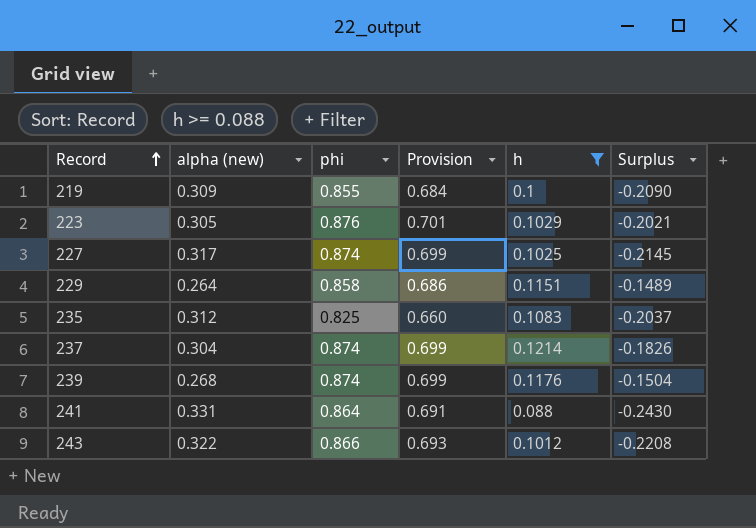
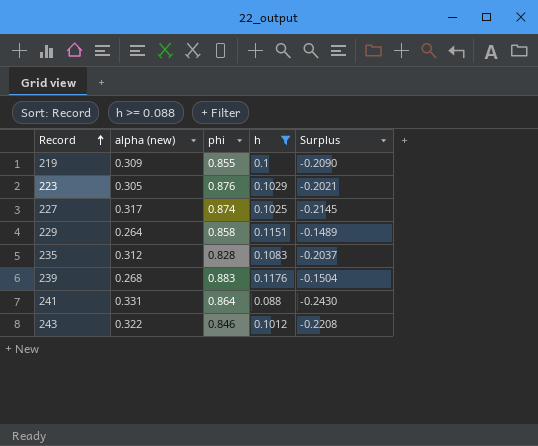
column Provision | formula: [phi] * 0.8 -> none
row 237: 0.304 | 0.874 | 0.699 | 0.1214 | -0.1826 -> none
235 | phi: 0.825 -> 0.828
239 | phi: 0.874 -> 0.883
243 | phi: 0.866 -> 0.846

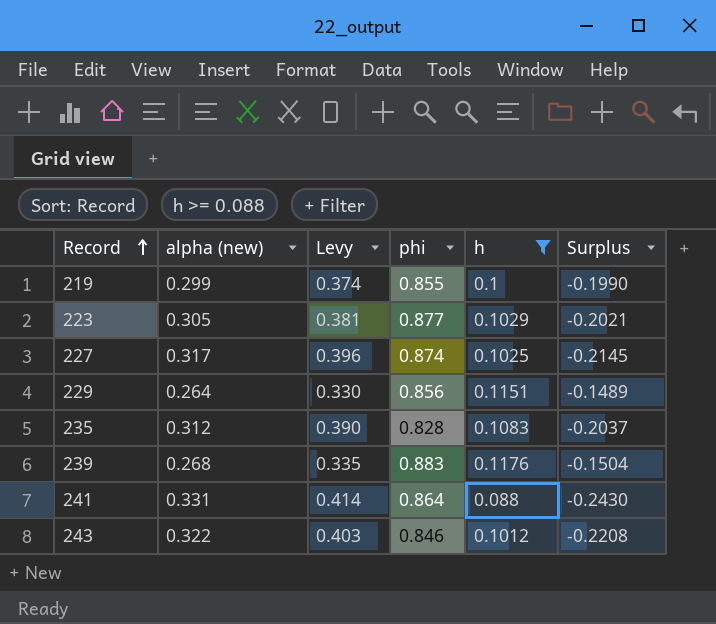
column Levy | formula: none -> [alpha (new)] * 1.25
219 | alpha (new): 0.309 -> 0.299
219 | Surplus: -0.2090 -> -0.1990
223 | phi: 0.876 -> 0.877
229 | phi: 0.858 -> 0.856

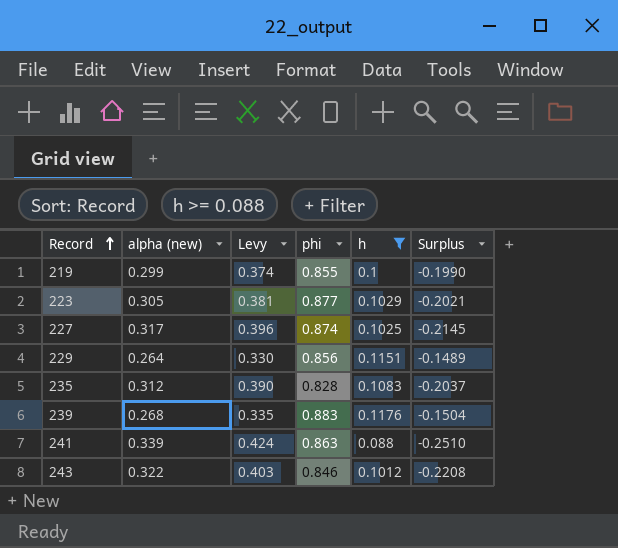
241 | alpha (new): 0.331 -> 0.339
241 | Levy: 0.414 -> 0.424
241 | phi: 0.864 -> 0.863
241 | Surplus: -0.2430 -> -0.2510

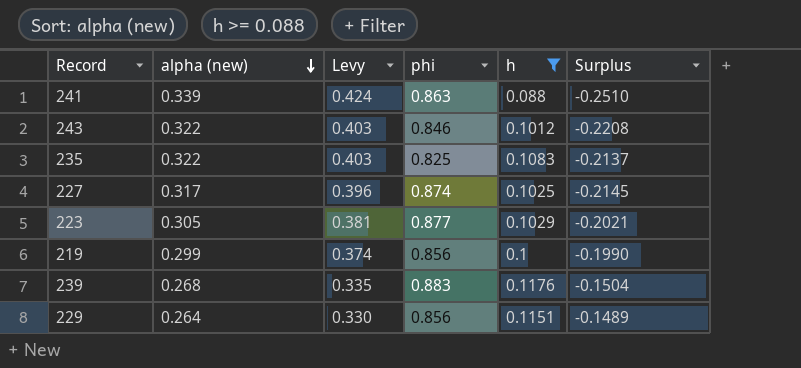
row order: Record ascending -> alpha (new) descending
235 | alpha (new): 0.312 -> 0.322
235 | Levy: 0.390 -> 0.403
235 | phi: 0.828 -> 0.825
235 | Surplus: -0.2037 -> -0.2137
219 | phi: 0.855 -> 0.856

